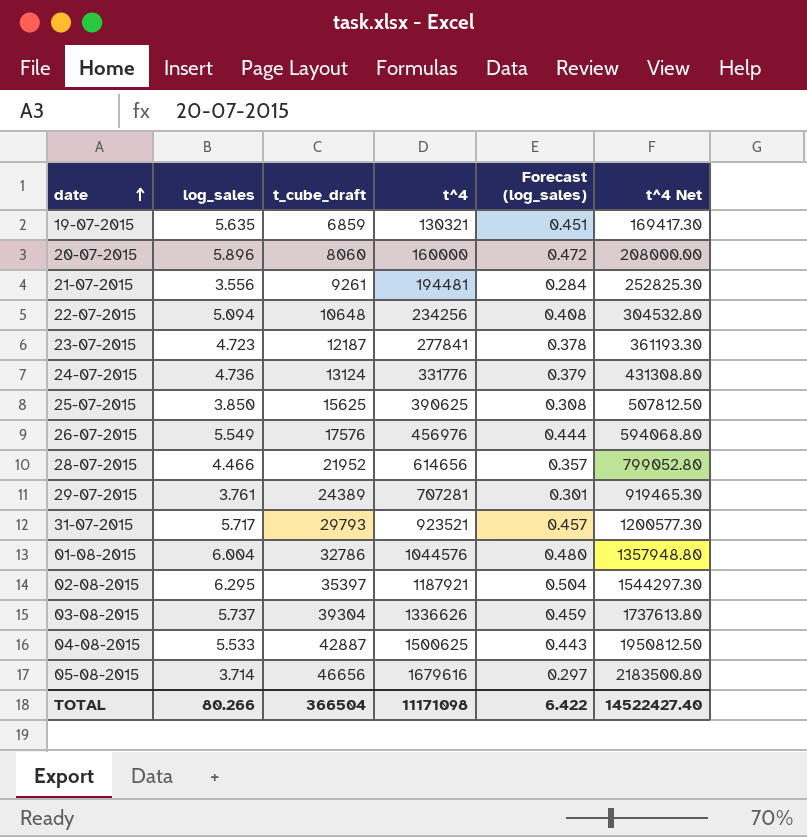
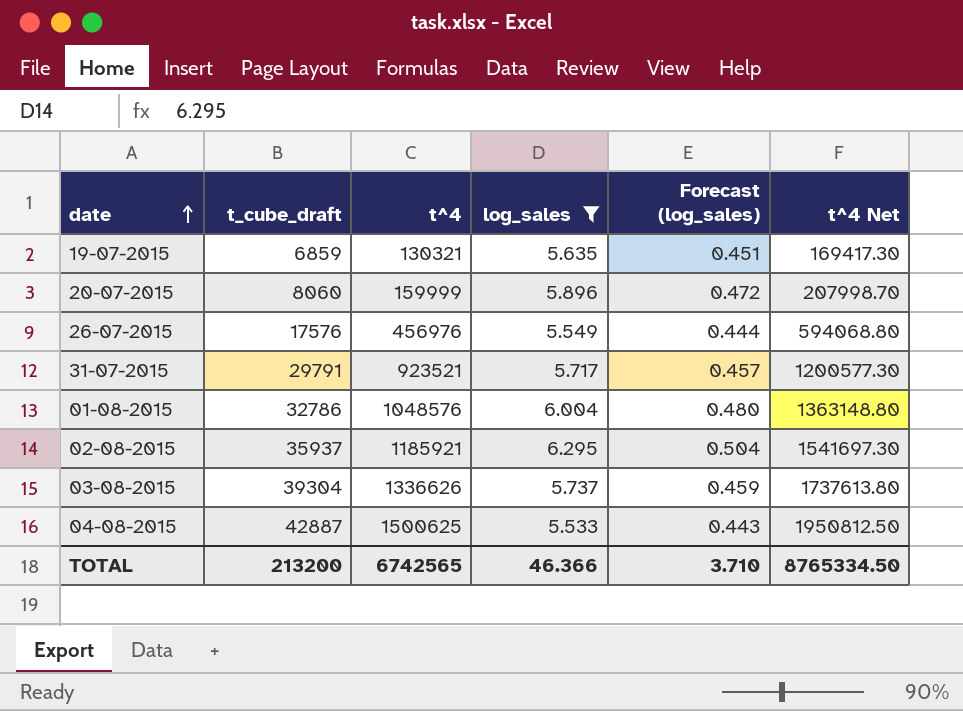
filter: none -> log_sales >= 5.533
column log_sales | position: 2 -> 4
20-07-2015 | t^4: 160000 -> 159999
20-07-2015 | t^4 Net: 208000.00 -> 207998.70
31-07-2015 | t_cube_draft: 29793 -> 29791
01-08-2015 | t^4: 1044576 -> 1048576
01-08-2015 | t^4 Net: 1357948.80 -> 1363148.80
02-08-2015 | t_cube_draft: 35397 -> 35937
02-08-2015 | t^4: 1187921 -> 1185921
02-08-2015 | t^4 Net: 1544297.30 -> 1541697.30
TOTAL | t_cube_draft: 366504 -> 213200
TOTAL | t^4: 11171098 -> 6742565
TOTAL | log_sales: 80.266 -> 46.366
TOTAL | Forecast (log_sales): 6.422 -> 3.710
TOTAL | t^4 Net: 14522427.40 -> 8765334.50

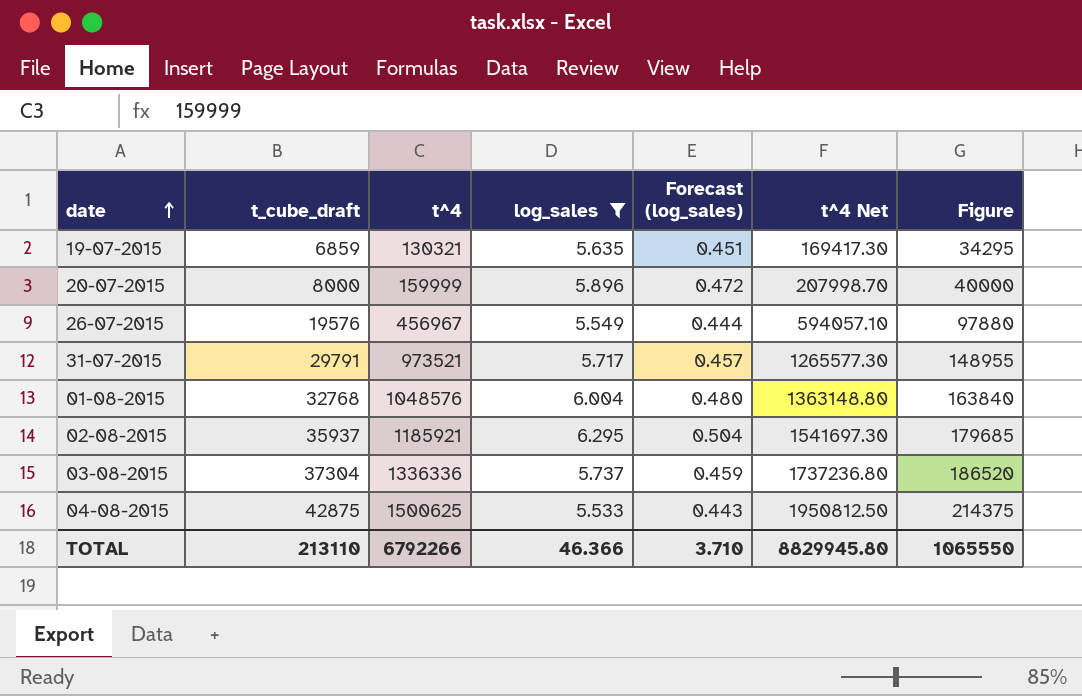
column Figure | formula: none -> [t_cube_draft] * 5
20-07-2015 | t_cube_draft: 8060 -> 8000
26-07-2015 | t_cube_draft: 17576 -> 19576
26-07-2015 | t^4: 456976 -> 456967
26-07-2015 | t^4 Net: 594068.80 -> 594057.10
31-07-2015 | t^4: 923521 -> 973521
31-07-2015 | t^4 Net: 1200577.30 -> 1265577.30
01-08-2015 | t_cube_draft: 32786 -> 32768
03-08-2015 | t_cube_draft: 39304 -> 37304
03-08-2015 | t^4: 1336626 -> 1336336
03-08-2015 | t^4 Net: 1737613.80 -> 1737236.80
04-08-2015 | t_cube_draft: 42887 -> 42875
TOTAL | t_cube_draft: 213200 -> 213110
TOTAL | t^4: 6742565 -> 6792266
TOTAL | t^4 Net: 8765334.50 -> 8829945.80

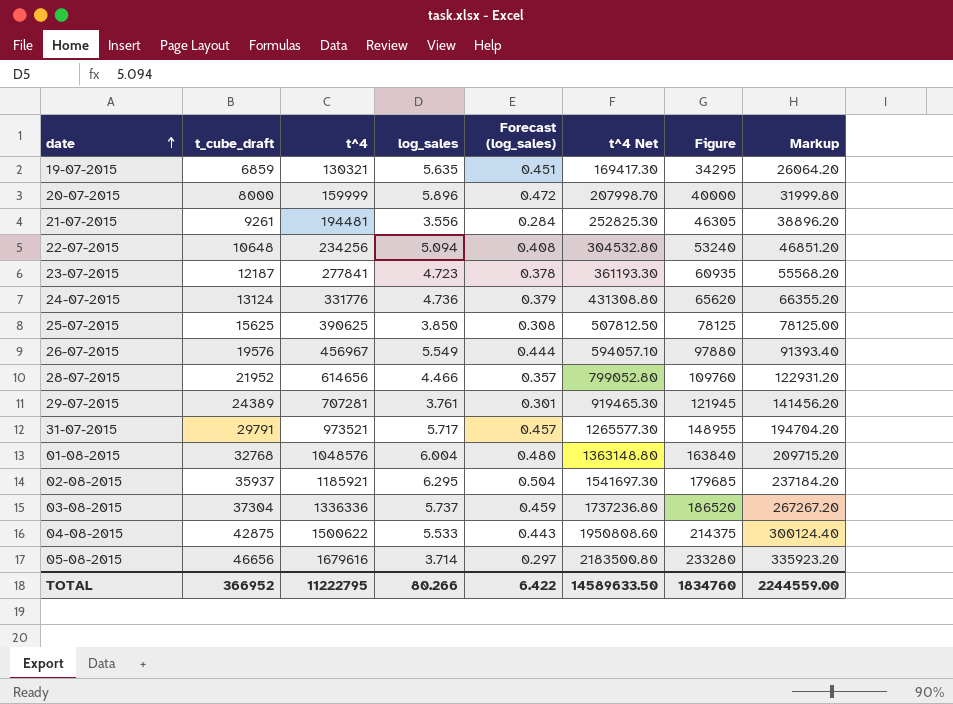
filter: log_sales >= 5.533 -> none
column Markup | formula: none -> [t^4] * 0.2
04-08-2015 | t^4: 1500625 -> 1500622
04-08-2015 | t^4 Net: 1950812.50 -> 1950808.60
TOTAL | t_cube_draft: 213110 -> 366952
TOTAL | t^4: 6792266 -> 11222795
TOTAL | log_sales: 46.366 -> 80.266
TOTAL | Forecast (log_sales): 3.710 -> 6.422
TOTAL | t^4 Net: 8829945.80 -> 14589633.50
TOTAL | Figure: 1065550 -> 1834760

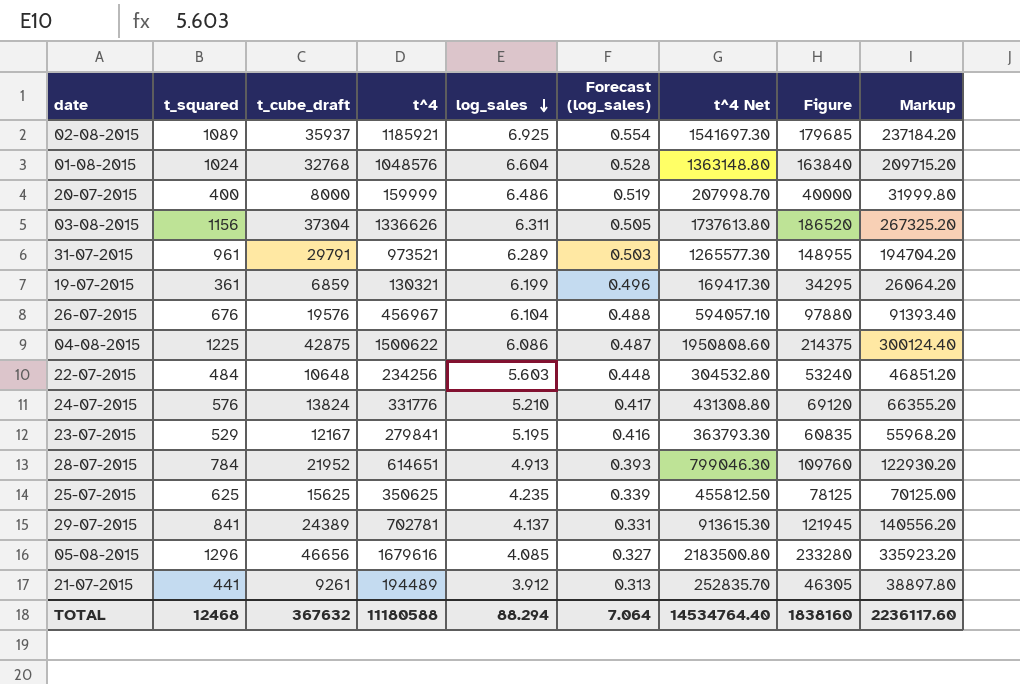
row order: date ascending -> log_sales descending
column t_squared | position: none -> 2
02-08-2015 | log_sales: 6.295 -> 6.925
02-08-2015 | Forecast (log_sales): 0.504 -> 0.554
01-08-2015 | log_sales: 6.004 -> 6.604
01-08-2015 | Forecast (log_sales): 0.480 -> 0.528
20-07-2015 | log_sales: 5.896 -> 6.486
20-07-2015 | Forecast (log_sales): 0.472 -> 0.519
03-08-2015 | t^4: 1336336 -> 1336626
03-08-2015 | log_sales: 5.737 -> 6.311
03-08-2015 | Forecast (log_sales): 0.459 -> 0.505
03-08-2015 | t^4 Net: 1737236.80 -> 1737613.80
03-08-2015 | Markup: 267267.20 -> 267325.20
31-07-2015 | log_sales: 5.717 -> 6.289
31-07-2015 | Forecast (log_sales): 0.457 -> 0.503
19-07-2015 | log_sales: 5.635 -> 6.199
19-07-2015 | Forecast (log_sales): 0.451 -> 0.496
26-07-2015 | log_sales: 5.549 -> 6.104
26-07-2015 | Forecast (log_sales): 0.444 -> 0.488
04-08-2015 | log_sales: 5.533 -> 6.086
04-08-2015 | Forecast (log_sales): 0.443 -> 0.487
22-07-2015 | log_sales: 5.094 -> 5.603
22-07-2015 | Forecast (log_sales): 0.408 -> 0.448
24-07-2015 | t_cube_draft: 13124 -> 13824
24-07-2015 | log_sales: 4.736 -> 5.210
24-07-2015 | Forecast (log_sales): 0.379 -> 0.417
24-07-2015 | Figure: 65620 -> 69120
23-07-2015 | t_cube_draft: 12187 -> 12167
23-07-2015 | t^4: 277841 -> 279841
23-07-2015 | log_sales: 4.723 -> 5.195
23-07-2015 | Forecast (log_sales): 0.378 -> 0.416
23-07-2015 | t^4 Net: 361193.30 -> 363793.30
23-07-2015 | Figure: 60935 -> 60835
23-07-2015 | Markup: 55568.20 -> 55968.20
28-07-2015 | t^4: 614656 -> 614651
28-07-2015 | log_sales: 4.466 -> 4.913
28-07-2015 | Forecast (log_sales): 0.357 -> 0.393
28-07-2015 | t^4 Net: 799052.80 -> 799046.30
28-07-2015 | Markup: 122931.20 -> 122930.20
25-07-2015 | t^4: 390625 -> 350625
25-07-2015 | log_sales: 3.850 -> 4.235
25-07-2015 | Forecast (log_sales): 0.308 -> 0.339
25-07-2015 | t^4 Net: 507812.50 -> 455812.50
25-07-2015 | Markup: 78125.00 -> 70125.00
29-07-2015 | t^4: 707281 -> 702781
29-07-2015 | log_sales: 3.761 -> 4.137
29-07-2015 | Forecast (log_sales): 0.301 -> 0.331
29-07-2015 | t^4 Net: 919465.30 -> 913615.30
29-07-2015 | Markup: 141456.20 -> 140556.20
05-08-2015 | log_sales: 3.714 -> 4.085
05-08-2015 | Forecast (log_sales): 0.297 -> 0.327
21-07-2015 | t^4: 194481 -> 194489
21-07-2015 | log_sales: 3.556 -> 3.912
21-07-2015 | Forecast (log_sales): 0.284 -> 0.313
21-07-2015 | t^4 Net: 252825.30 -> 252835.70
21-07-2015 | Markup: 38896.20 -> 38897.80
TOTAL | t_cube_draft: 366952 -> 367632
TOTAL | t^4: 11222795 -> 11180588
TOTAL | log_sales: 80.266 -> 88.294
TOTAL | Forecast (log_sales): 6.422 -> 7.064
TOTAL | t^4 Net: 14589633.50 -> 14534764.40
TOTAL | Figure: 1834760 -> 1838160
TOTAL | Markup: 2244559.00 -> 2236117.60

